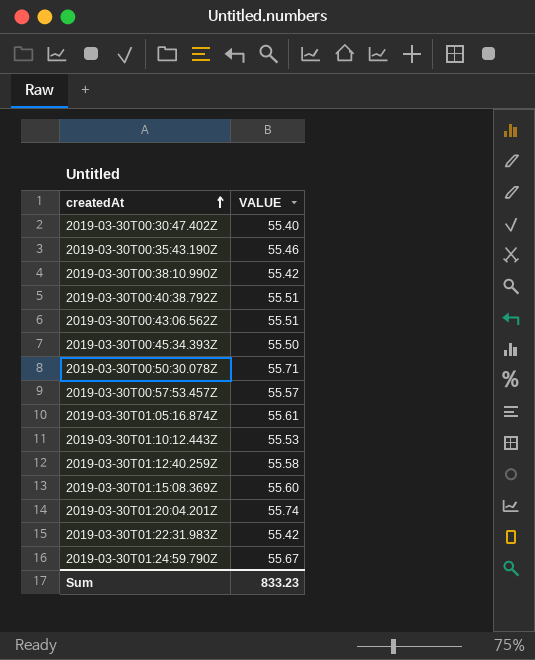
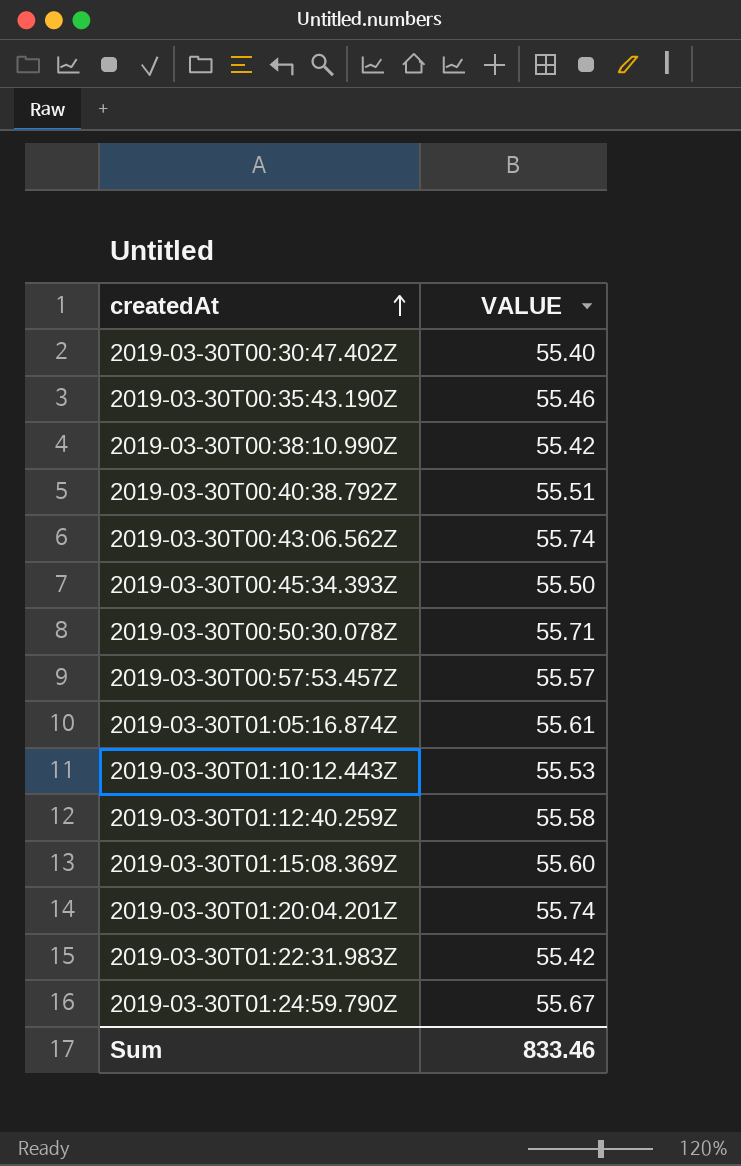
2019-03-30T00:43:06.562Z | VALUE: 55.51 -> 55.74
Sum | VALUE: 833.23 -> 833.46

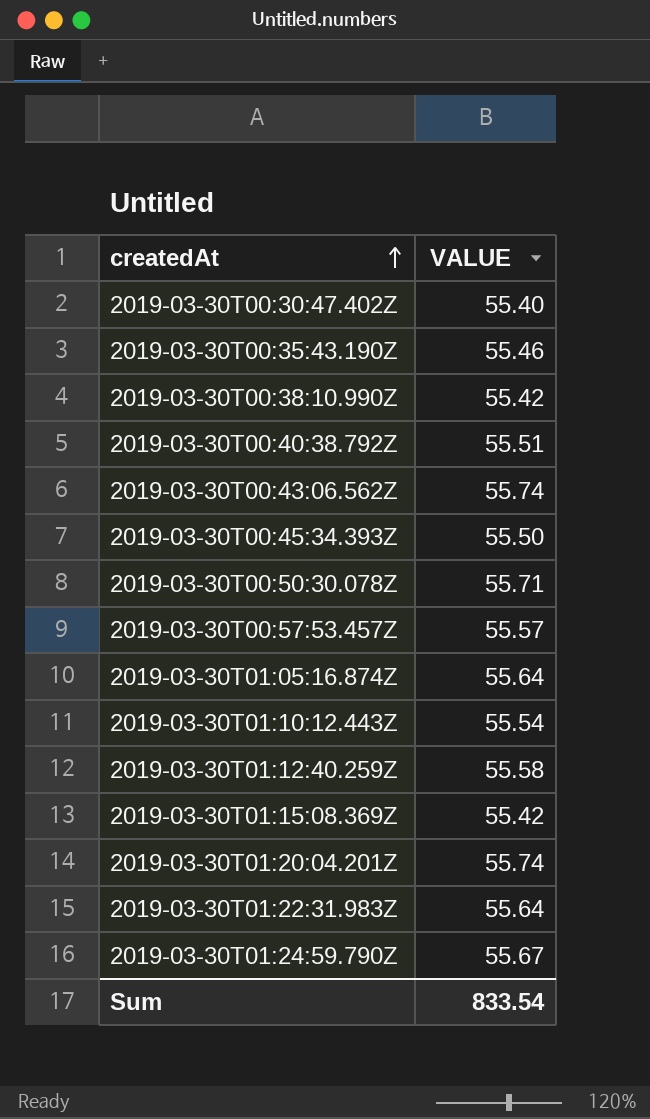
2019-03-30T01:05:16.874Z | VALUE: 55.61 -> 55.64
2019-03-30T01:10:12.443Z | VALUE: 55.53 -> 55.54
2019-03-30T01:15:08.369Z | VALUE: 55.60 -> 55.42
2019-03-30T01:22:31.983Z | VALUE: 55.42 -> 55.64
Sum | VALUE: 833.46 -> 833.54

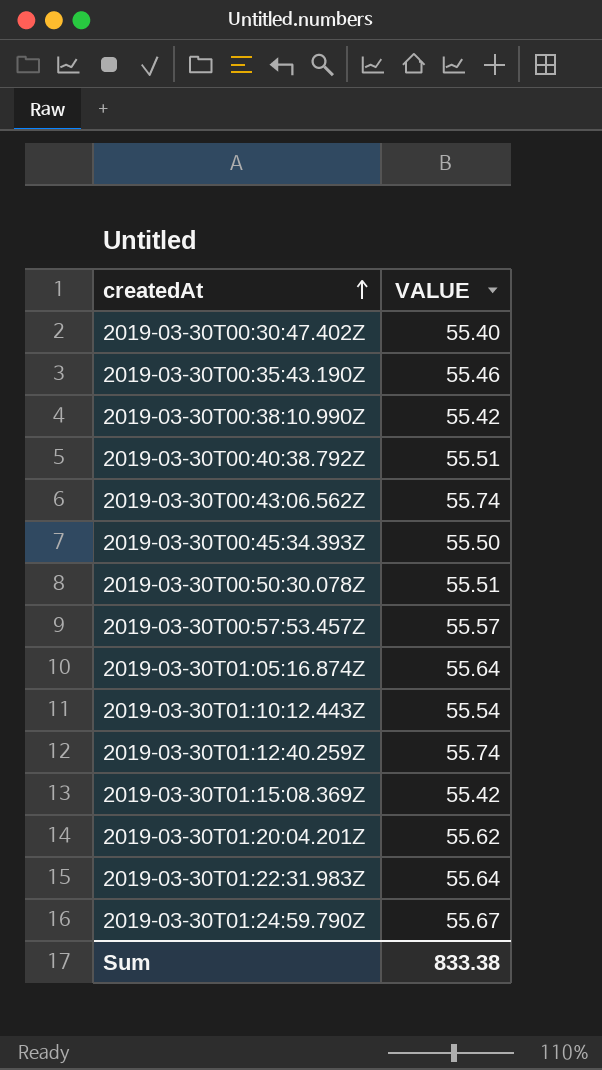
2019-03-30T00:50:30.078Z | VALUE: 55.71 -> 55.51
2019-03-30T01:12:40.259Z | VALUE: 55.58 -> 55.74
2019-03-30T01:20:04.201Z | VALUE: 55.74 -> 55.62
Sum | VALUE: 833.54 -> 833.38

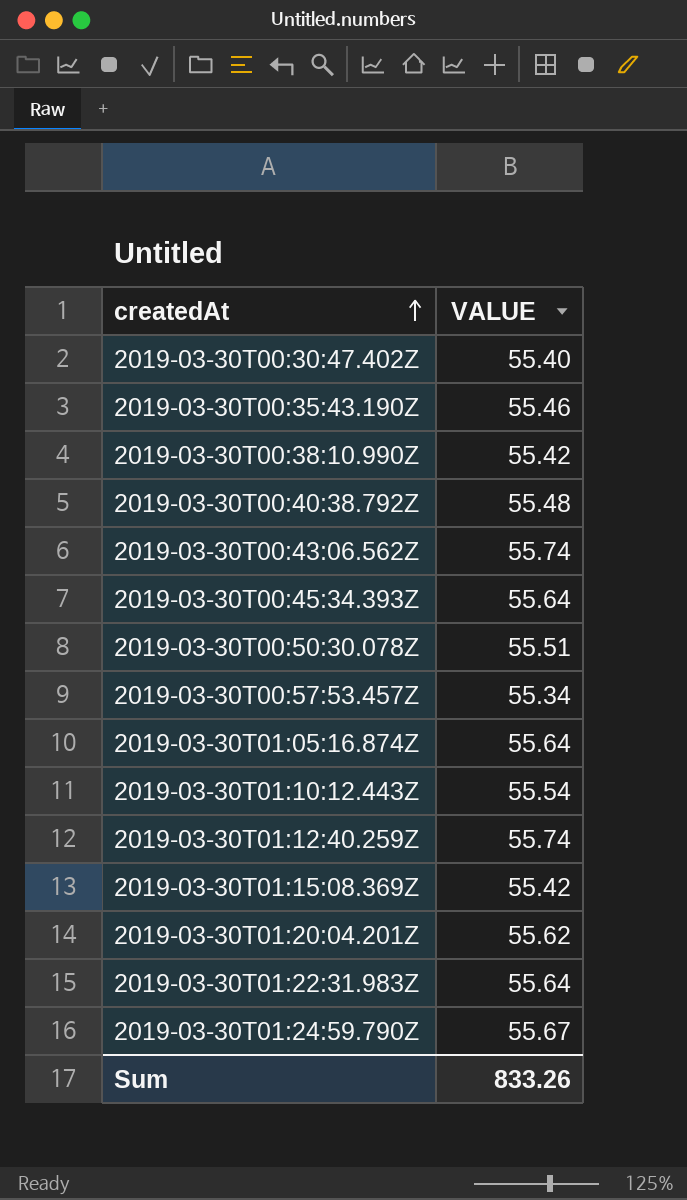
2019-03-30T00:40:38.792Z | VALUE: 55.51 -> 55.48
2019-03-30T00:45:34.393Z | VALUE: 55.50 -> 55.64
2019-03-30T00:57:53.457Z | VALUE: 55.57 -> 55.34
Sum | VALUE: 833.38 -> 833.26

